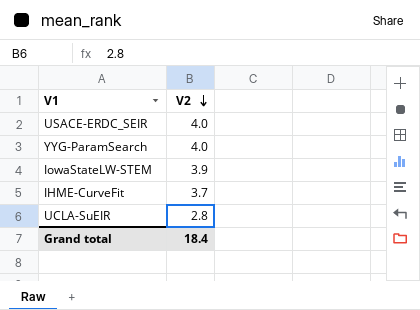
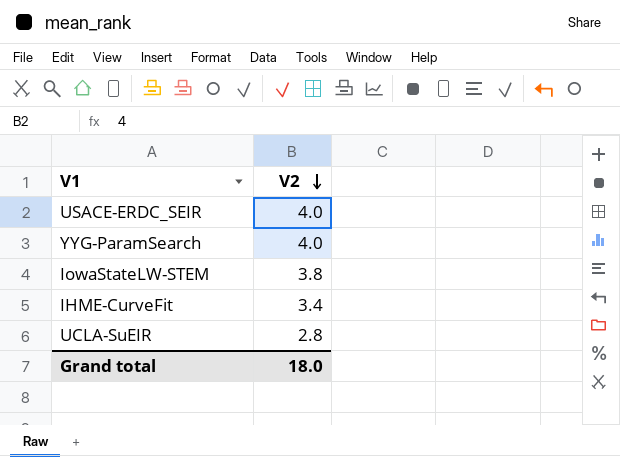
IowaStateLW-STEM | V2: 3.9 -> 3.8
IHME-CurveFit | V2: 3.7 -> 3.4
Grand total | V2: 18.4 -> 18.0

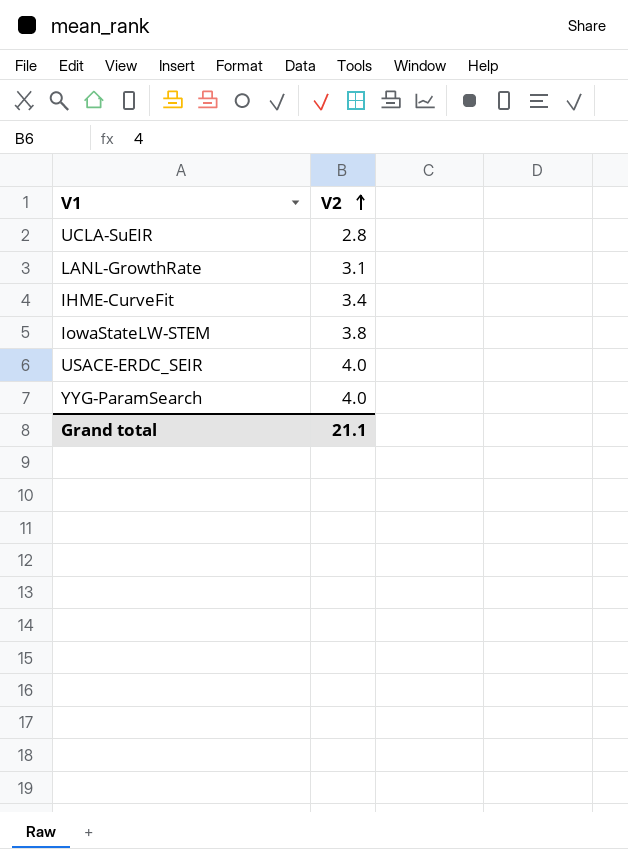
row order: V2 descending -> V2 ascending
row LANL-GrowthRate: none -> 3.1
Grand total | V2: 18.0 -> 21.1

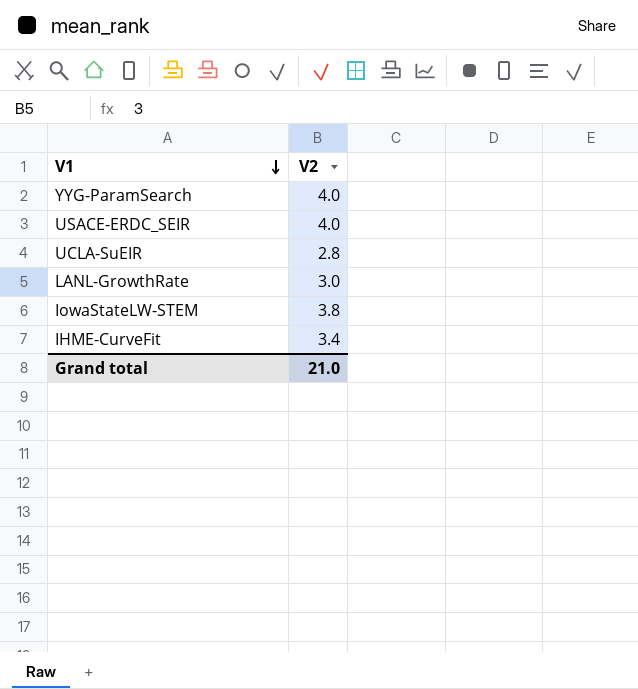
row order: V2 ascending -> V1 descending
LANL-GrowthRate | V2: 3.1 -> 3.0
Grand total | V2: 21.1 -> 21.0

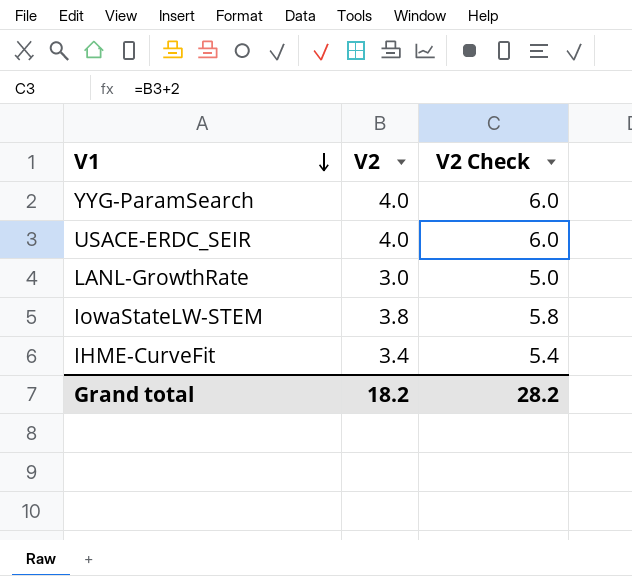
column V2 Check | formula: none -> [V2] + 2
row UCLA-SuEIR: 2.8 -> none
Grand total | V2: 21.0 -> 18.2

